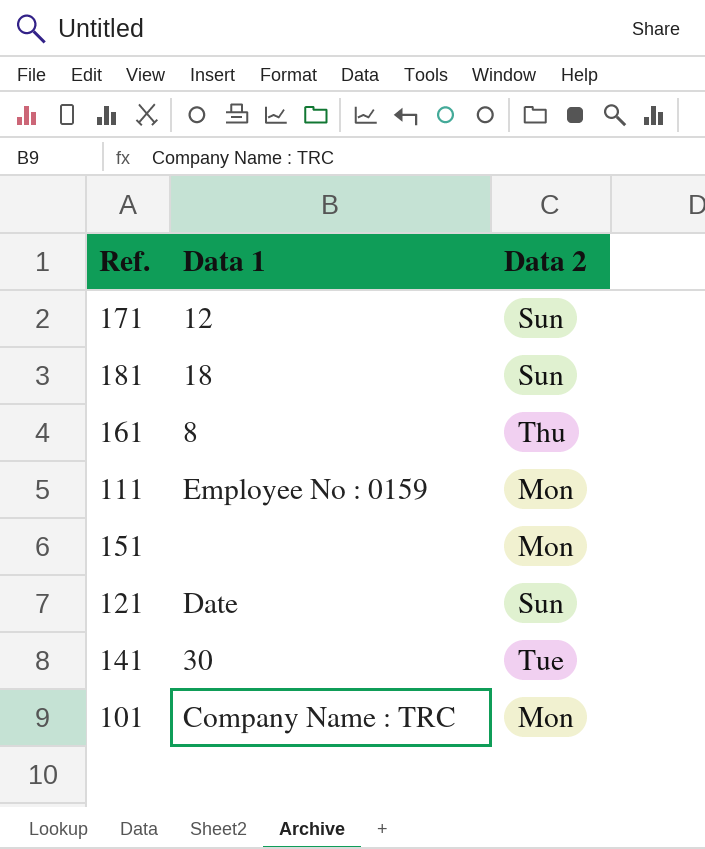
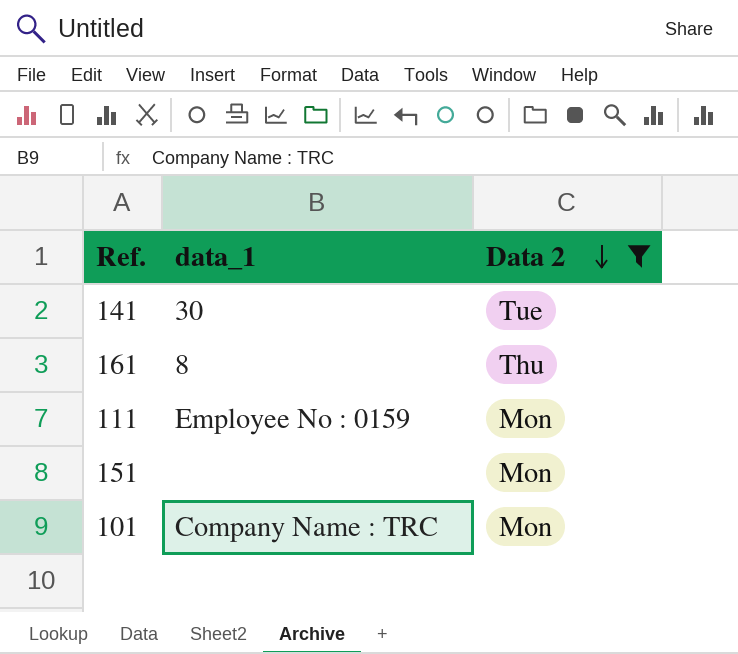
filter: none -> Data 2 != Sun
row order: none -> Data 2 descending
column name: Data 1 -> data_1

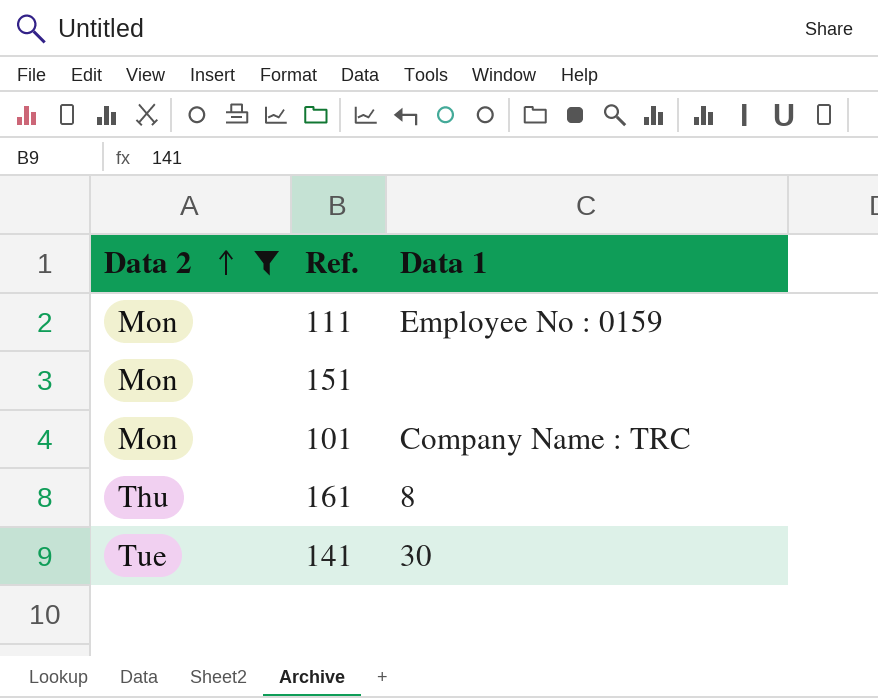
row order: Data 2 descending -> Data 2 ascending
column Data 2 | position: 3 -> 1
column name: data_1 -> Data 1

